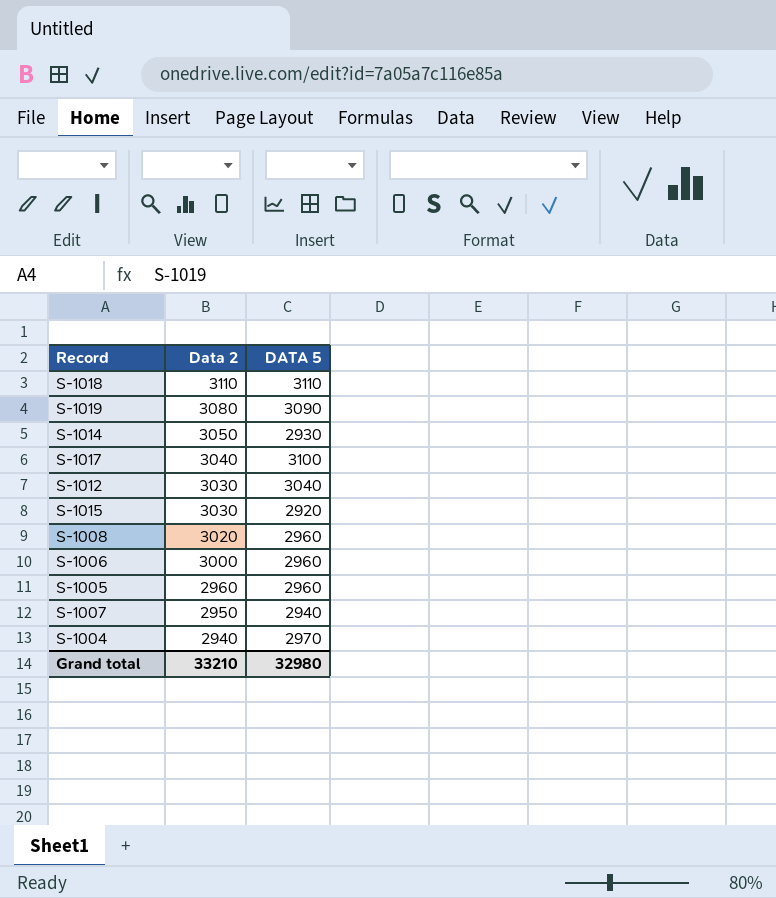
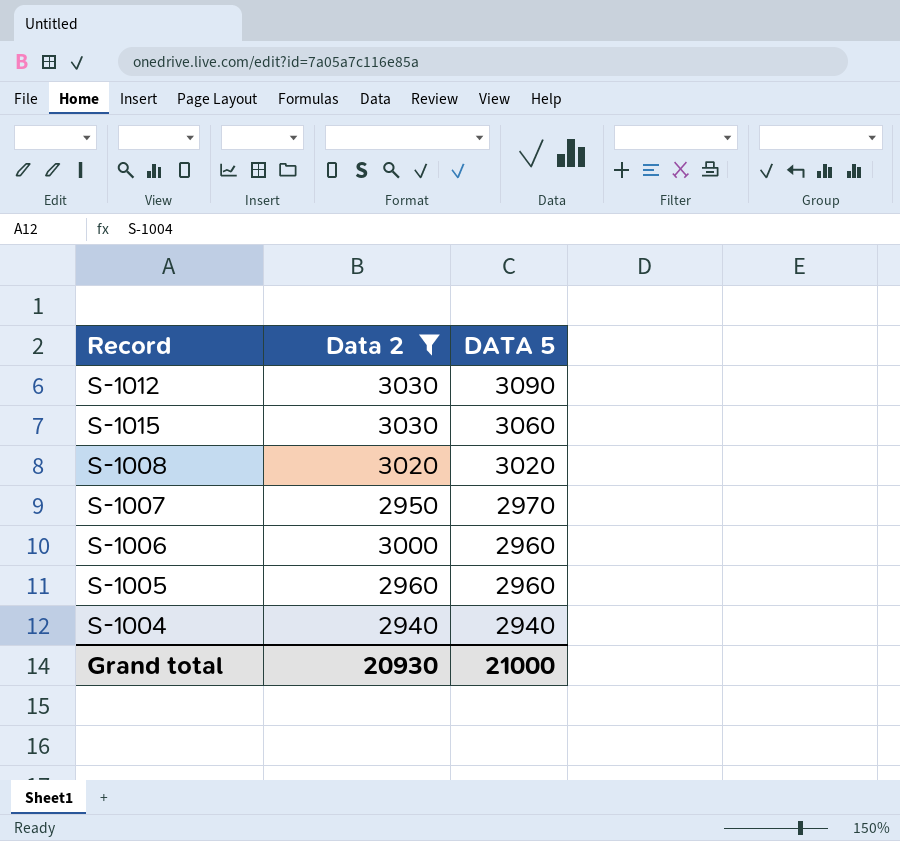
filter: none -> Data 2 <= 3030
row order: Data 2 descending -> DATA 5 descending
S-1012 | DATA 5: 3040 -> 3090
S-1015 | DATA 5: 2920 -> 3060
S-1008 | DATA 5: 2960 -> 3020
S-1007 | DATA 5: 2940 -> 2970
S-1004 | DATA 5: 2970 -> 2940
Grand total | Data 2: 33210 -> 20930
Grand total | DATA 5: 32980 -> 21000

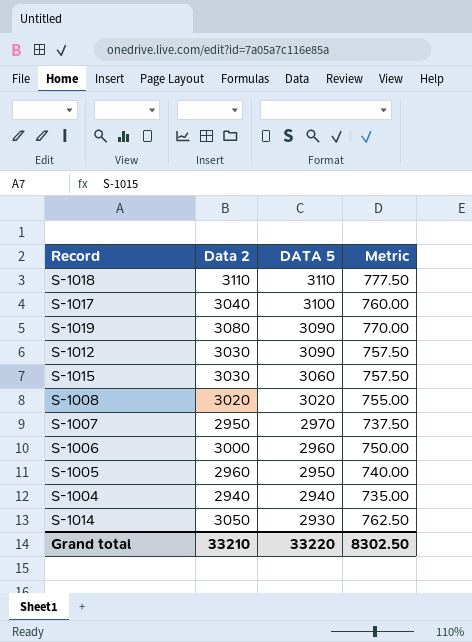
filter: Data 2 <= 3030 -> none
column Metric | formula: none -> [Data 2] * 0.25
S-1005 | DATA 5: 2960 -> 2950
Grand total | Data 2: 20930 -> 33210
Grand total | DATA 5: 21000 -> 33220

